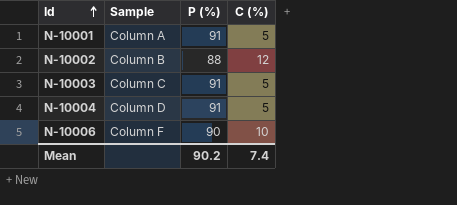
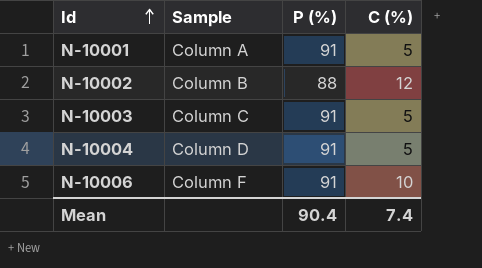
N-10006 | P (%): 90 -> 91
Mean | P (%): 90.2 -> 90.4

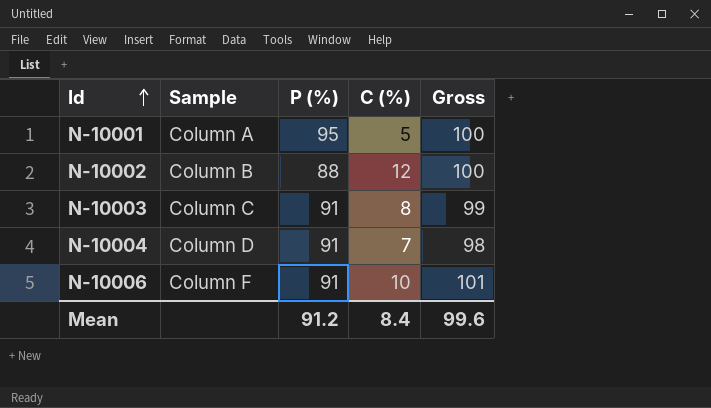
column Gross | formula: none -> [P (%)] + [C (%)]
N-10001 | P (%): 91 -> 95
N-10003 | C (%): 5 -> 8
N-10004 | C (%): 5 -> 7
Mean | P (%): 90.4 -> 91.2
Mean | C (%): 7.4 -> 8.4

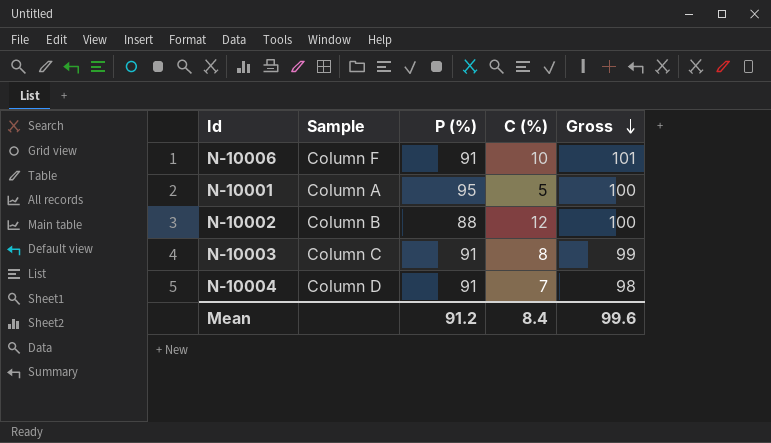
row order: Id ascending -> Gross descending

